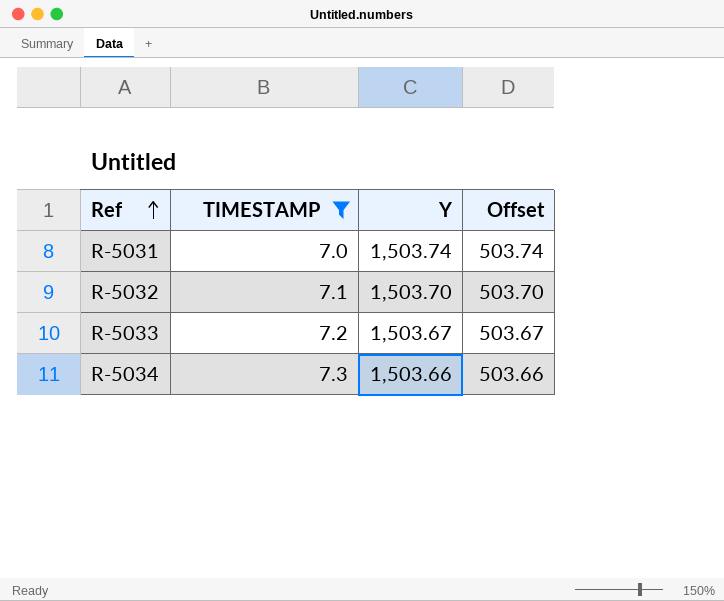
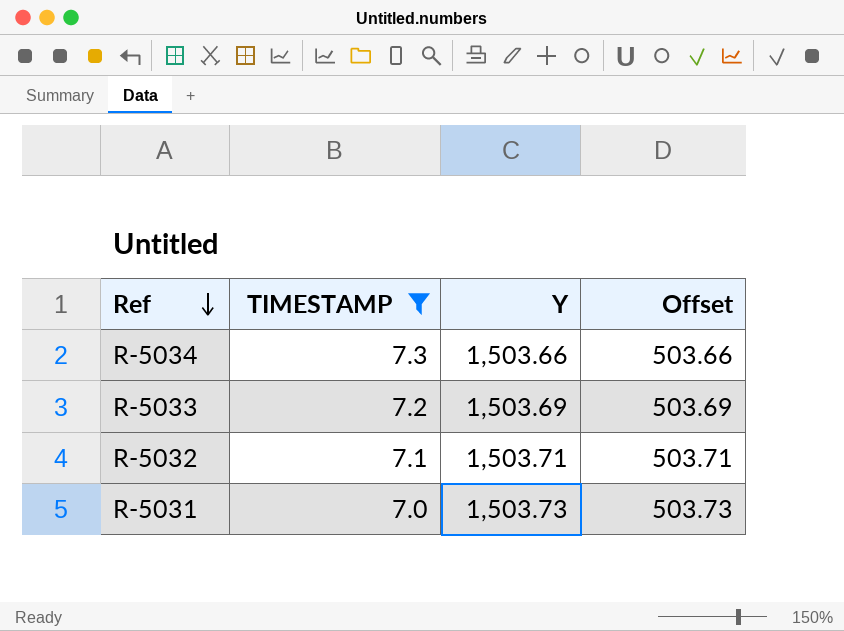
row order: Ref ascending -> Ref descending
R-5033 | Y: 1,503.67 -> 1,503.69
R-5033 | Offset: 503.67 -> 503.69
R-5032 | Y: 1,503.70 -> 1,503.71
R-5032 | Offset: 503.70 -> 503.71
R-5031 | Y: 1,503.74 -> 1,503.73
R-5031 | Offset: 503.74 -> 503.73

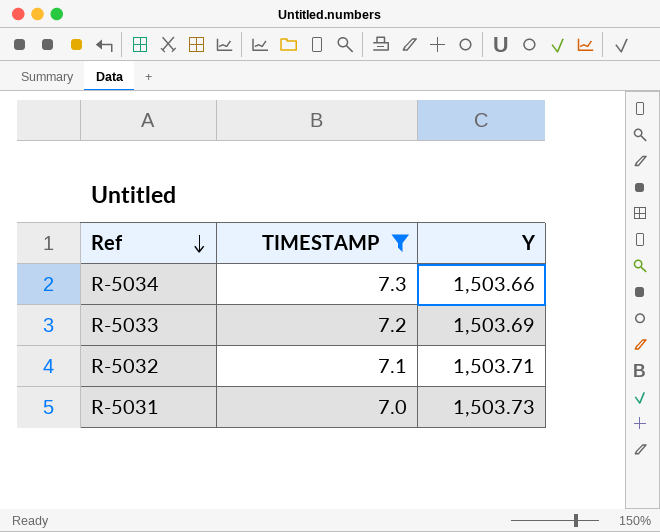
column Offset | formula: [Y] - 1000 -> none

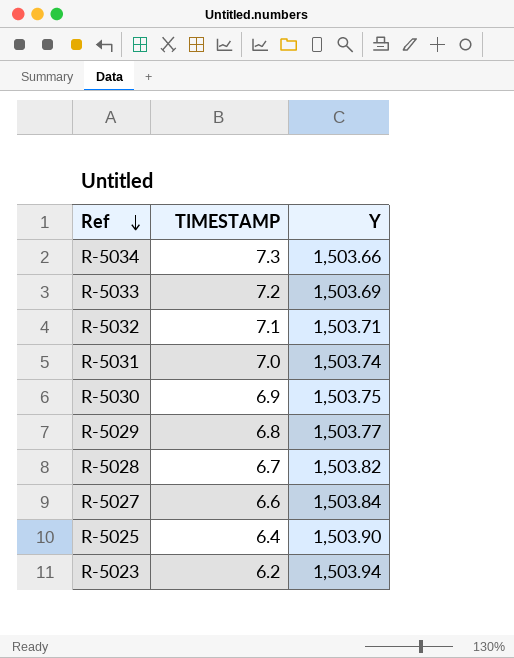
filter: TIMESTAMP >= 7.0 -> none
R-5031 | Y: 1,503.73 -> 1,503.74

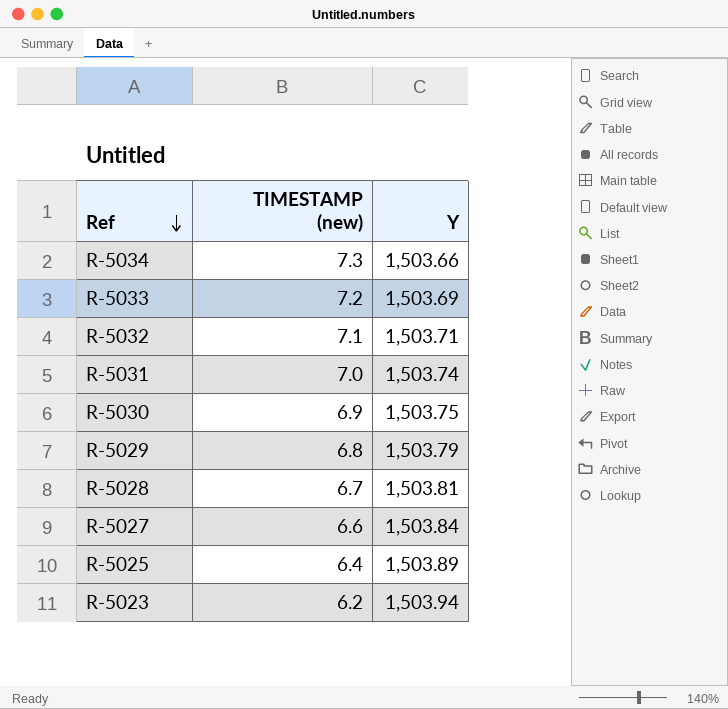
column name: TIMESTAMP -> TIMESTAMP (new)
R-5029 | Y: 1,503.77 -> 1,503.79
R-5028 | Y: 1,503.82 -> 1,503.81
R-5025 | Y: 1,503.90 -> 1,503.89

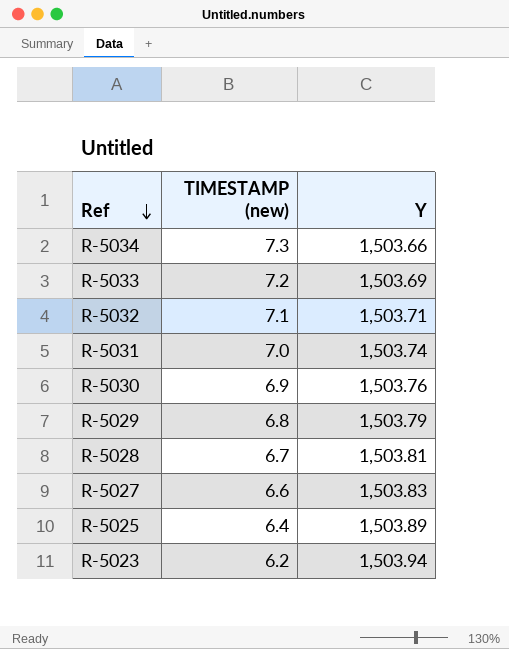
R-5030 | Y: 1,503.75 -> 1,503.76
R-5027 | Y: 1,503.84 -> 1,503.83

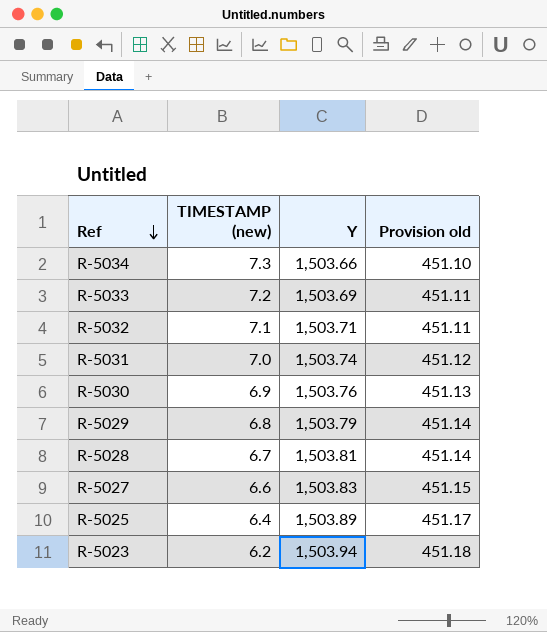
column Provision old | formula: none -> [Y] * 0.3

